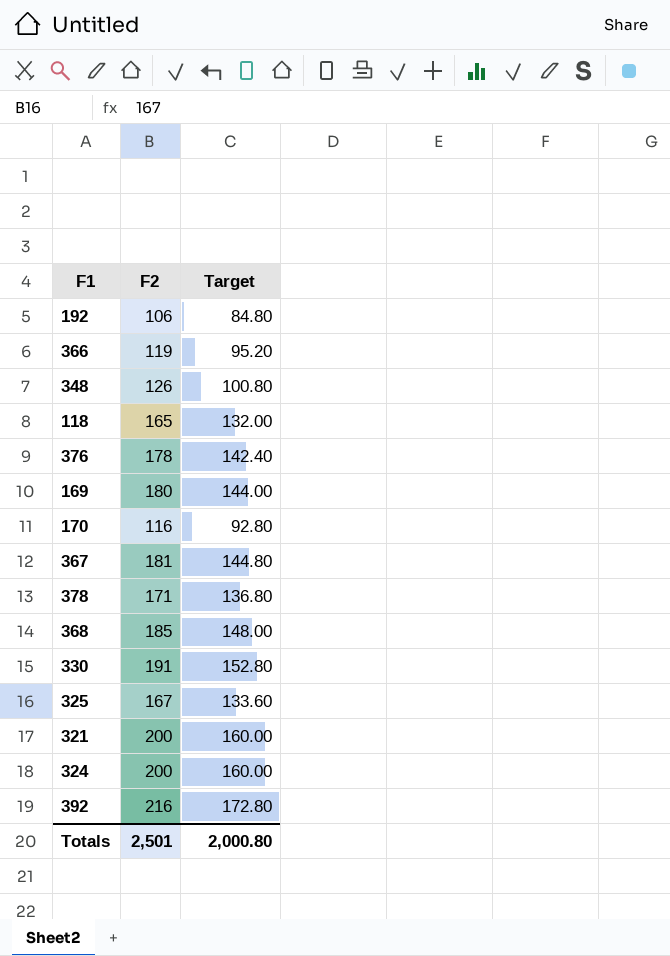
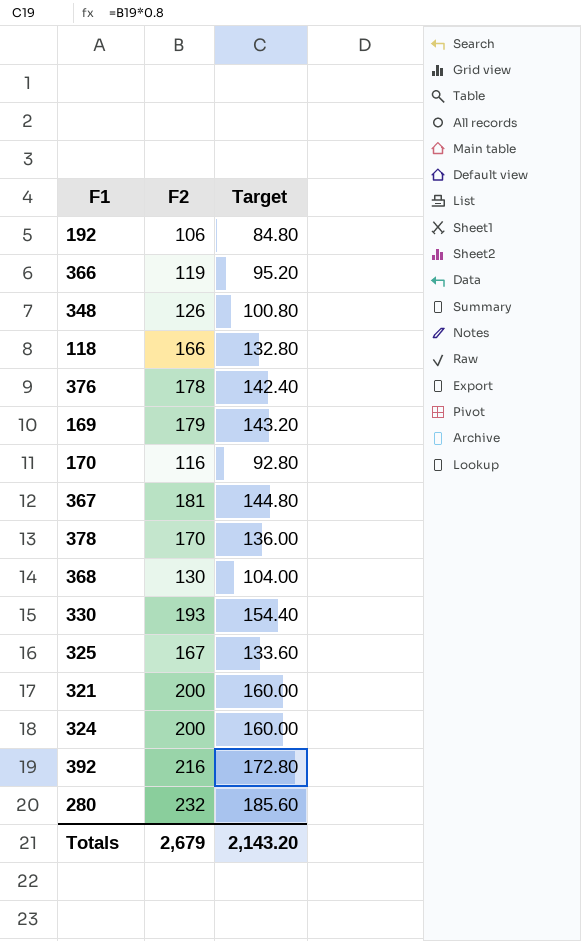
118 | F2: 165 -> 166
118 | Target: 132.00 -> 132.80
169 | F2: 180 -> 179
169 | Target: 144.00 -> 143.20
378 | F2: 171 -> 170
378 | Target: 136.80 -> 136.00
368 | F2: 185 -> 130
368 | Target: 148.00 -> 104.00
330 | F2: 191 -> 193
330 | Target: 152.80 -> 154.40
row 280: none -> 232 | 185.60
Totals | F2: 2,501 -> 2,679
Totals | Target: 2,000.80 -> 2,143.20

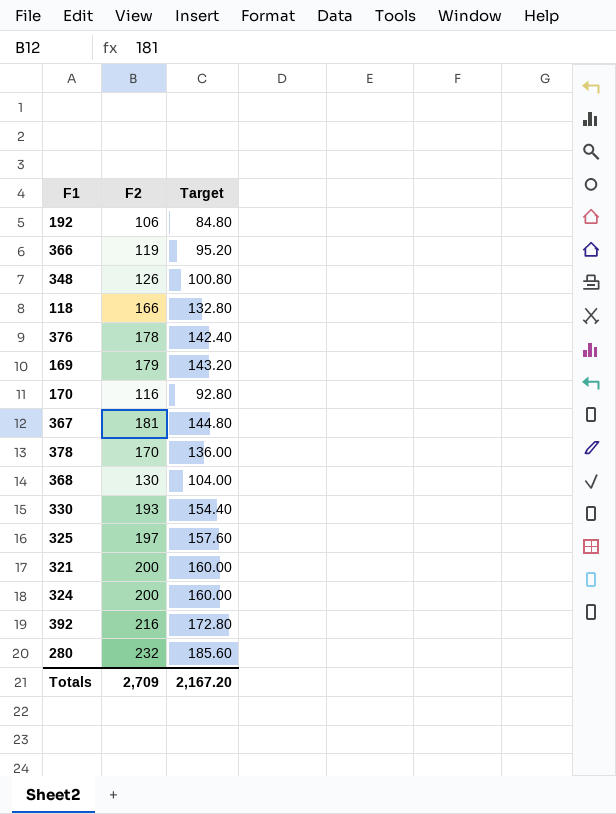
325 | F2: 167 -> 197
325 | Target: 133.60 -> 157.60
Totals | F2: 2,679 -> 2,709
Totals | Target: 2,143.20 -> 2,167.20

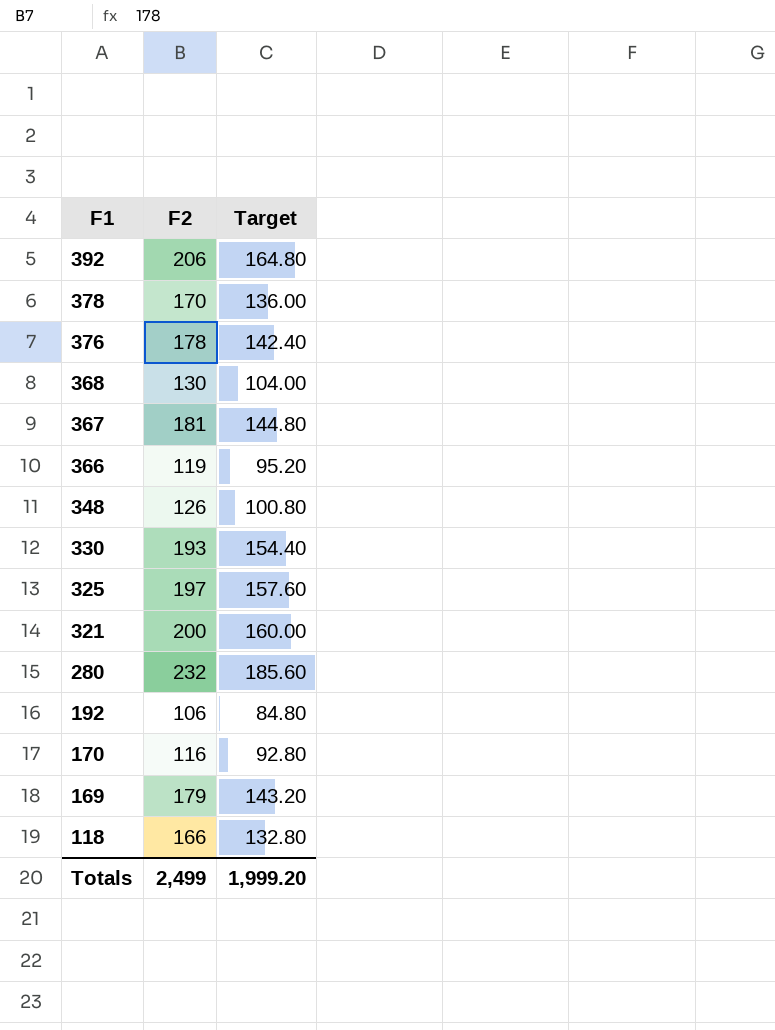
row order: none -> F1 descending
row 324: 200 | 160.00 -> none
392 | F2: 216 -> 206
392 | Target: 172.80 -> 164.80
Totals | F2: 2,709 -> 2,499
Totals | Target: 2,167.20 -> 1,999.20

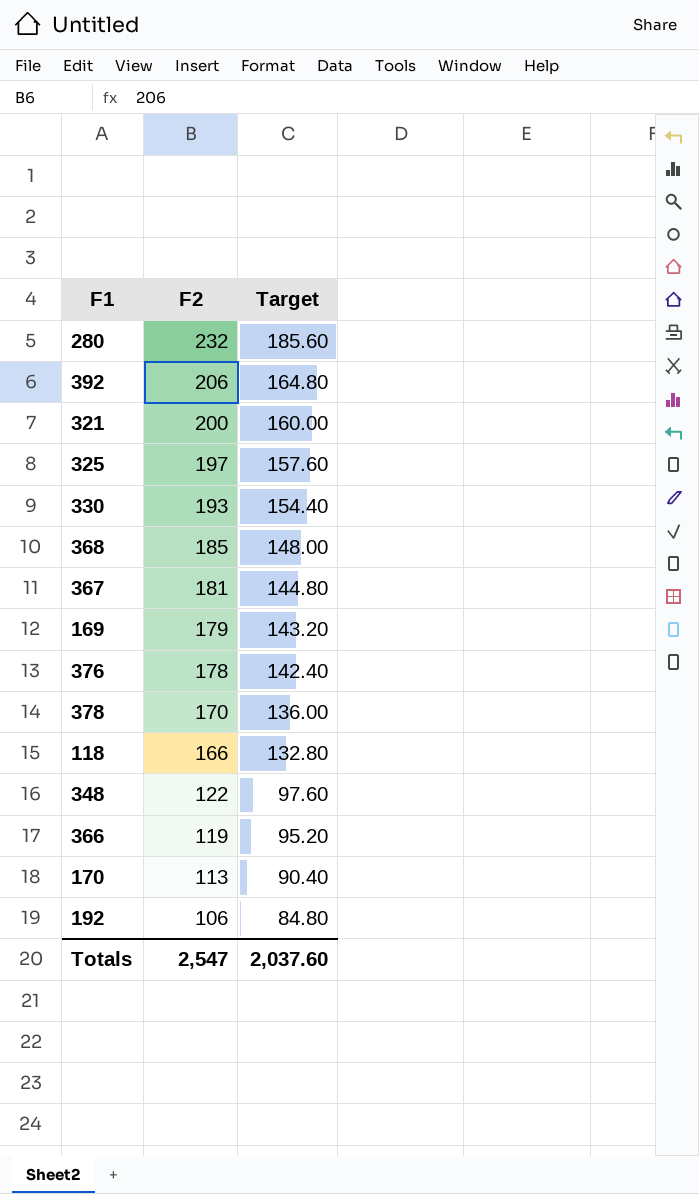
row order: F1 descending -> F2 descending
368 | F2: 130 -> 185
368 | Target: 104.00 -> 148.00
348 | F2: 126 -> 122
348 | Target: 100.80 -> 97.60
170 | F2: 116 -> 113
170 | Target: 92.80 -> 90.40
Totals | F2: 2,499 -> 2,547
Totals | Target: 1,999.20 -> 2,037.60

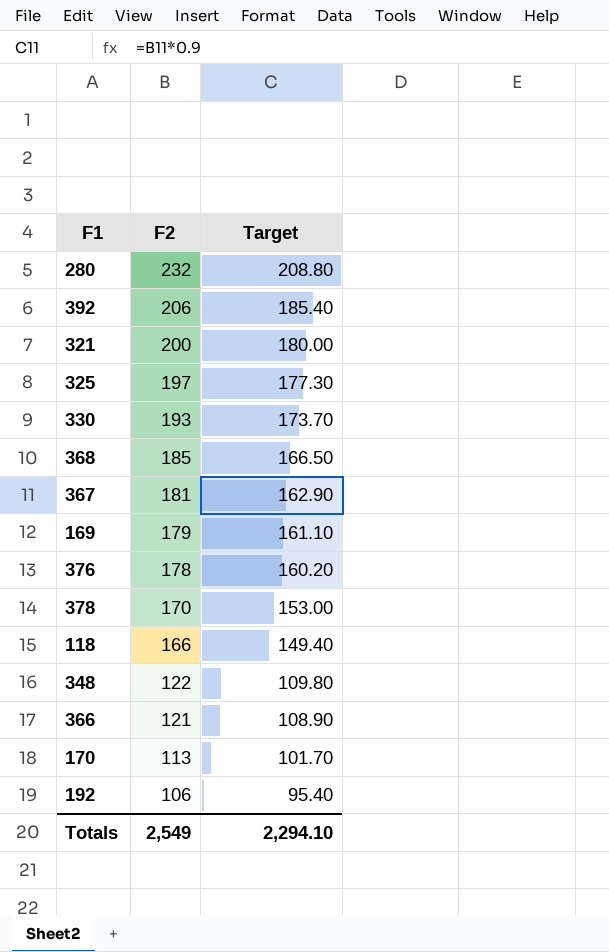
column Target | formula: [F2] * 0.8 -> [F2] * 0.9
366 | F2: 119 -> 121
Totals | F2: 2,547 -> 2,549
Totals | Target: 2,037.60 -> 2,294.10

